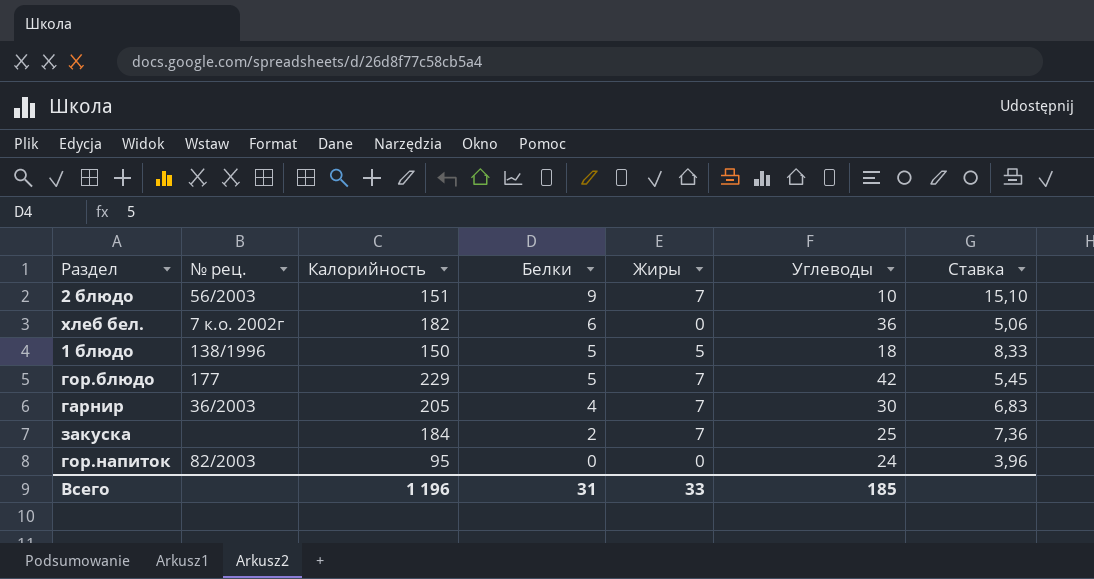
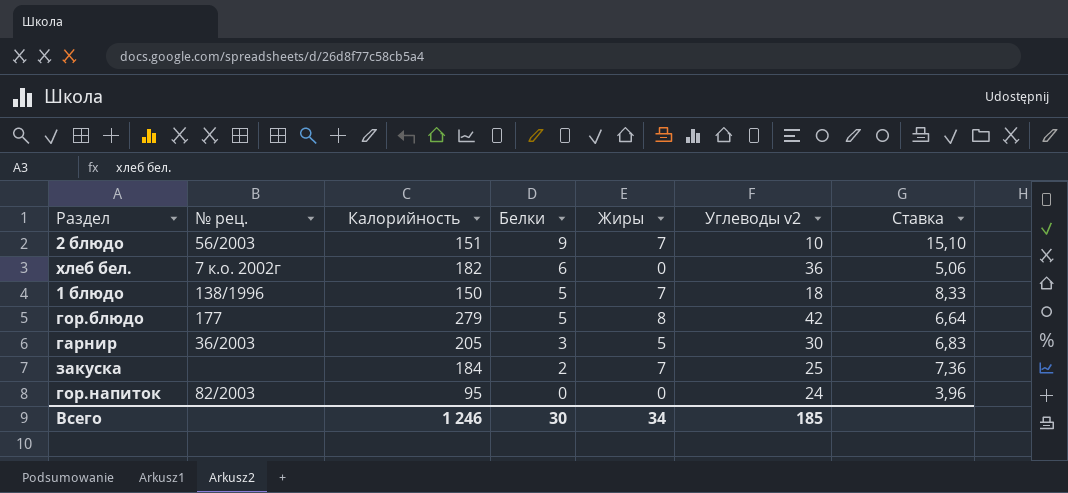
column name: Углеводы -> Углеводы v2
1 блюдо | Жиры: 5 -> 7
гор.блюдо | Калорийность: 229 -> 279
гор.блюдо | Жиры: 7 -> 8
гор.блюдо | Ставка: 5,45 -> 6,64
гарнир | Белки: 4 -> 3
гарнир | Жиры: 7 -> 5
Всего | Калорийность: 1 196 -> 1 246
Всего | Белки: 31 -> 30
Всего | Жиры: 33 -> 34

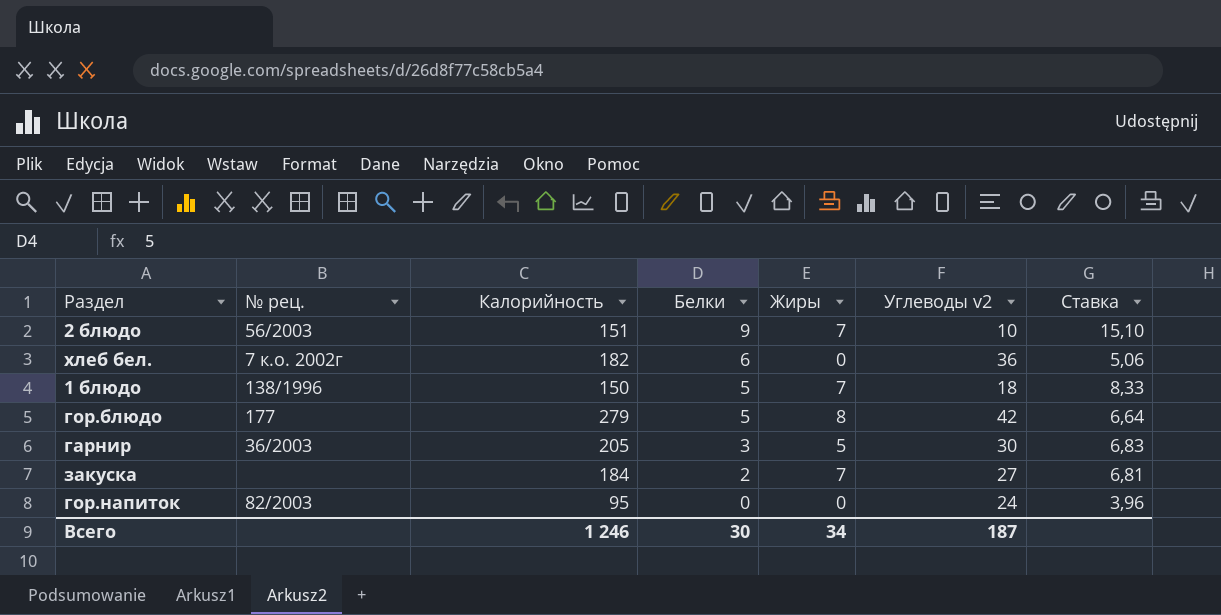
закуска | Углеводы v2: 25 -> 27
закуска | Ставка: 7,36 -> 6,81
Всего | Углеводы v2: 185 -> 187

